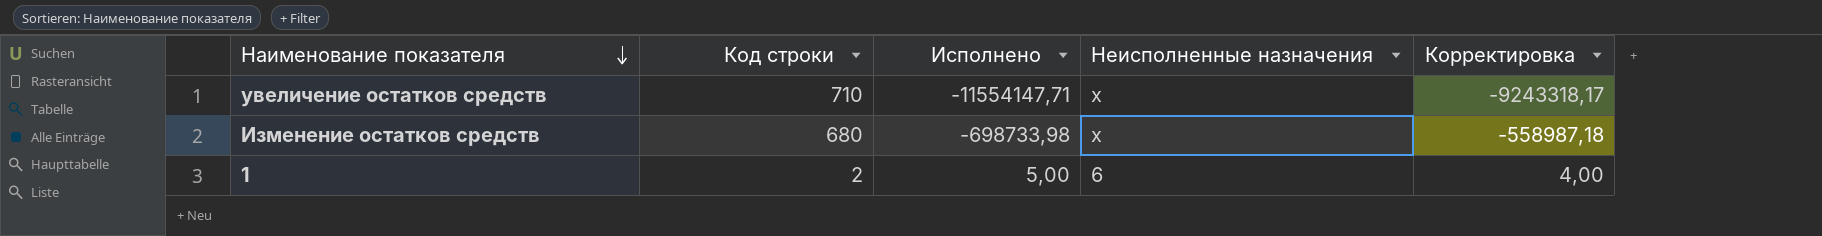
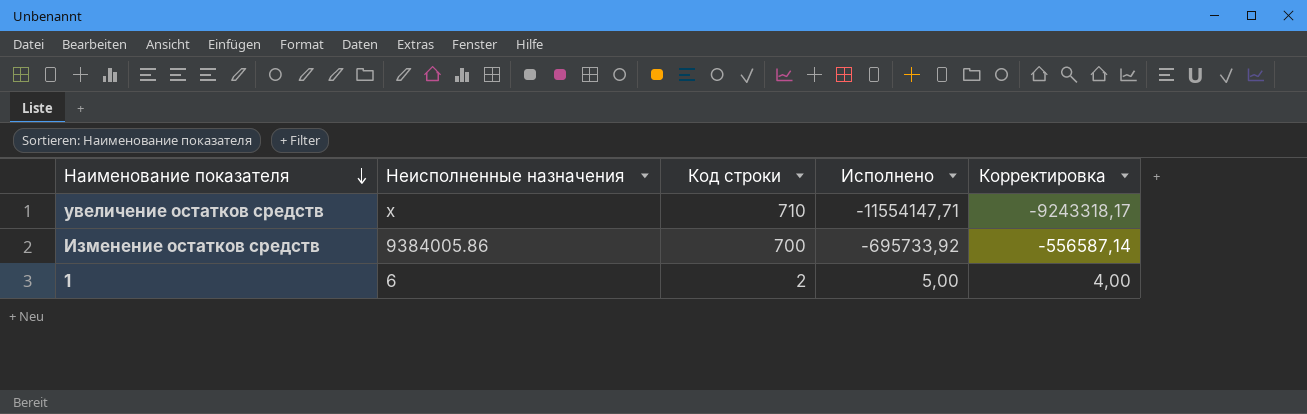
column Неисполненные назначения | position: 4 -> 2
Изменение остатков средств | Неисполненные назначения: x -> 9384005.86
Изменение остатков средств | Код строки: 680 -> 700
Изменение остатков средств | Исполнено: -698733,98 -> -695733,92
Изменение остатков средств | Корректировка: -558987,18 -> -556587,14

